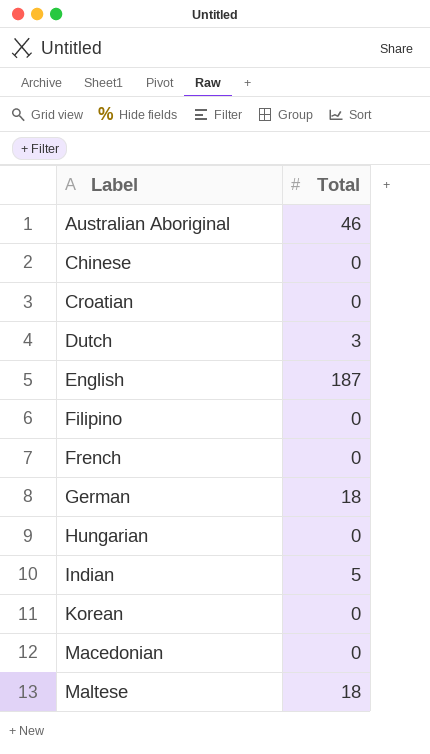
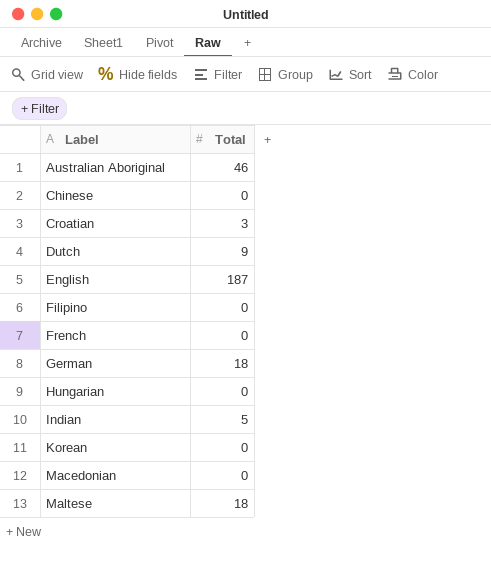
Croatian | Total: 0 -> 3
Dutch | Total: 3 -> 9

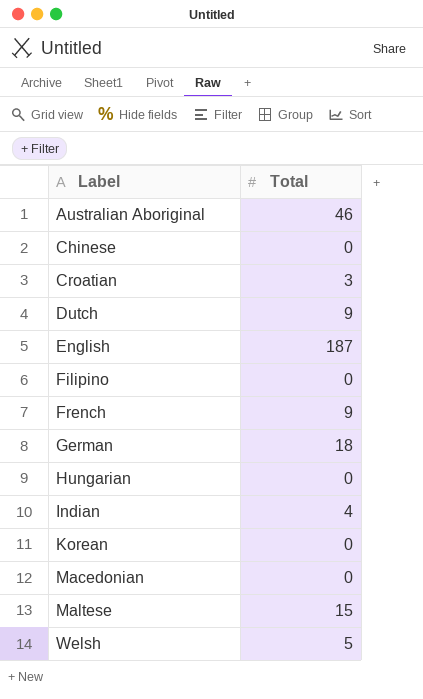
French | Total: 0 -> 9
Indian | Total: 5 -> 4
Maltese | Total: 18 -> 15
row Welsh: none -> 5

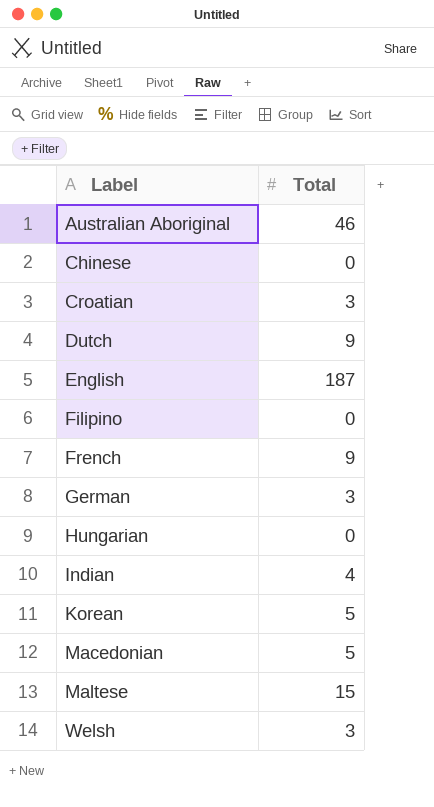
German | Total: 18 -> 3
Korean | Total: 0 -> 5
Macedonian | Total: 0 -> 5
Welsh | Total: 5 -> 3

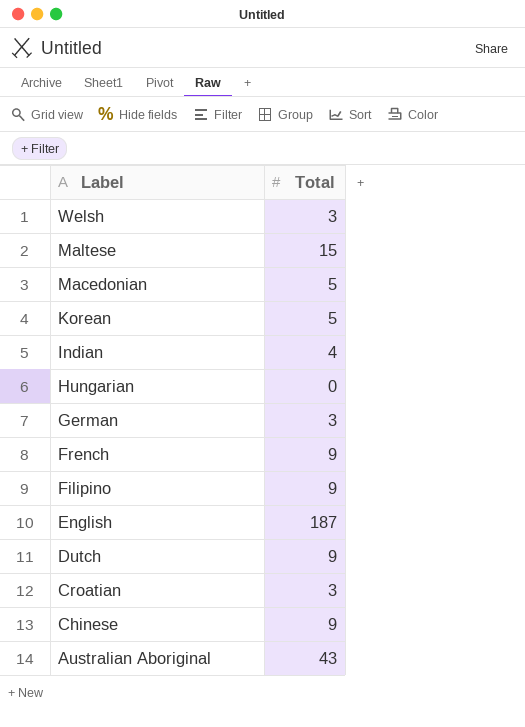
row order: Label ascending -> Label descending
Filipino | Total: 0 -> 9
Chinese | Total: 0 -> 9
Australian Aboriginal | Total: 46 -> 43

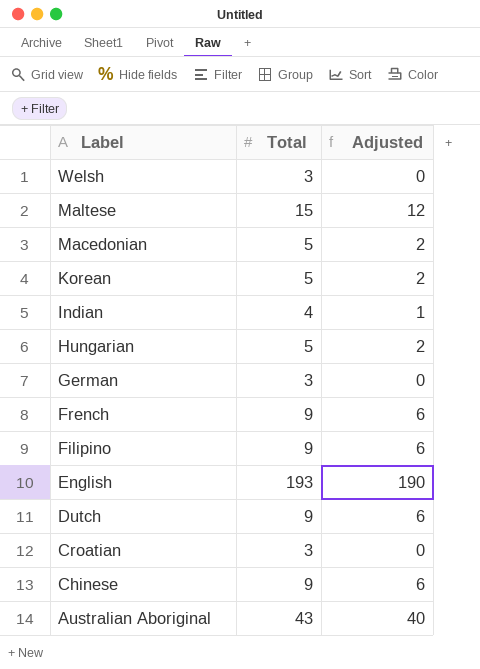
column Adjusted | formula: none -> [Total] - 3
Hungarian | Total: 0 -> 5
English | Total: 187 -> 193

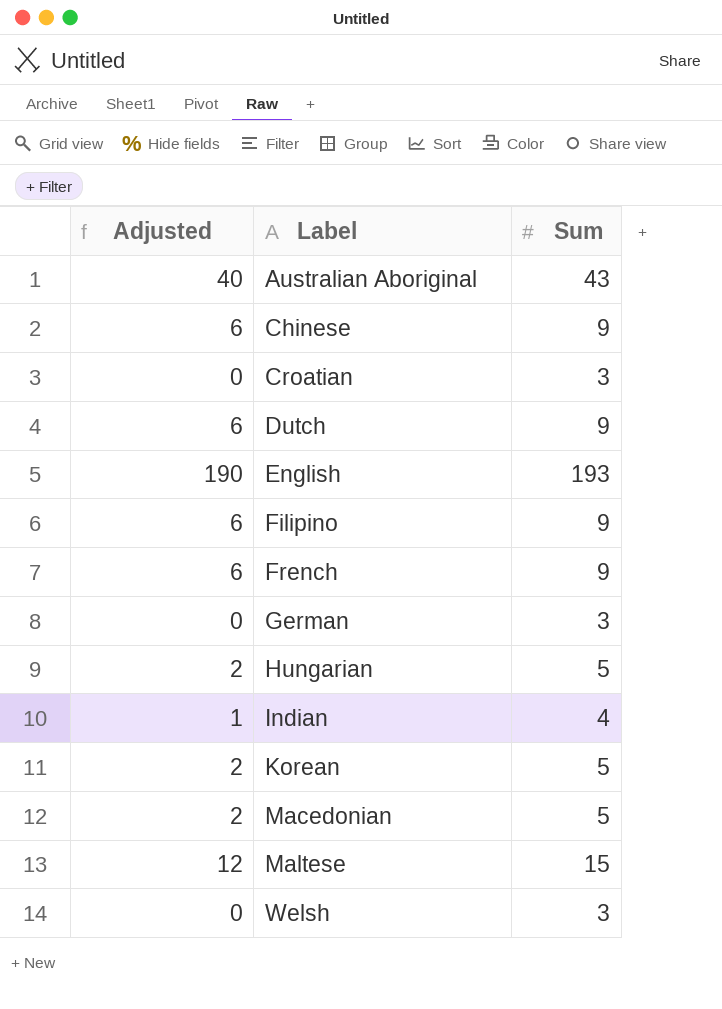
row order: Label descending -> Label ascending
column Adjusted | position: 3 -> 1
column name: Total -> Sum

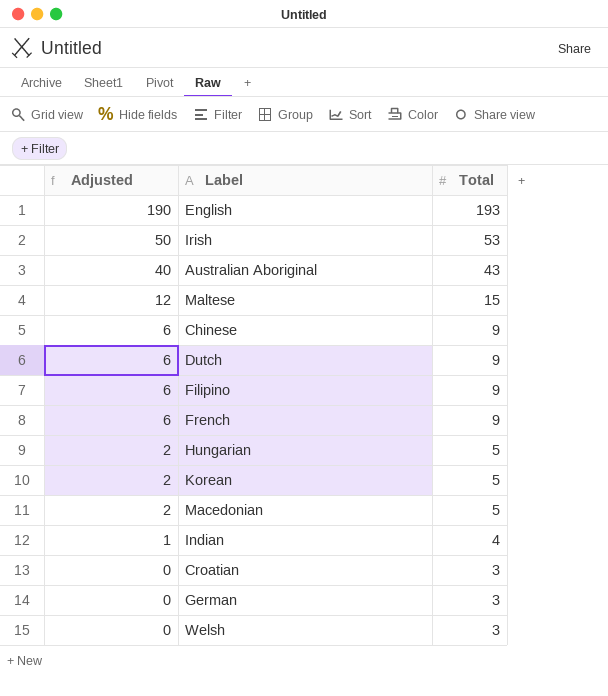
row order: Label ascending -> Adjusted descending
column name: Sum -> Total
row Irish: none -> 50 | 53

